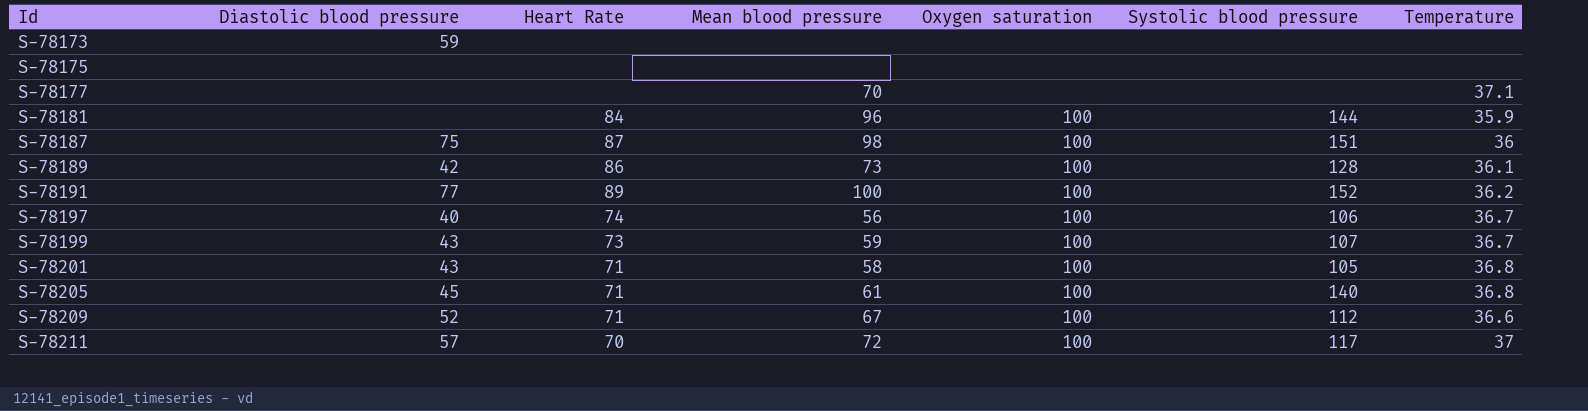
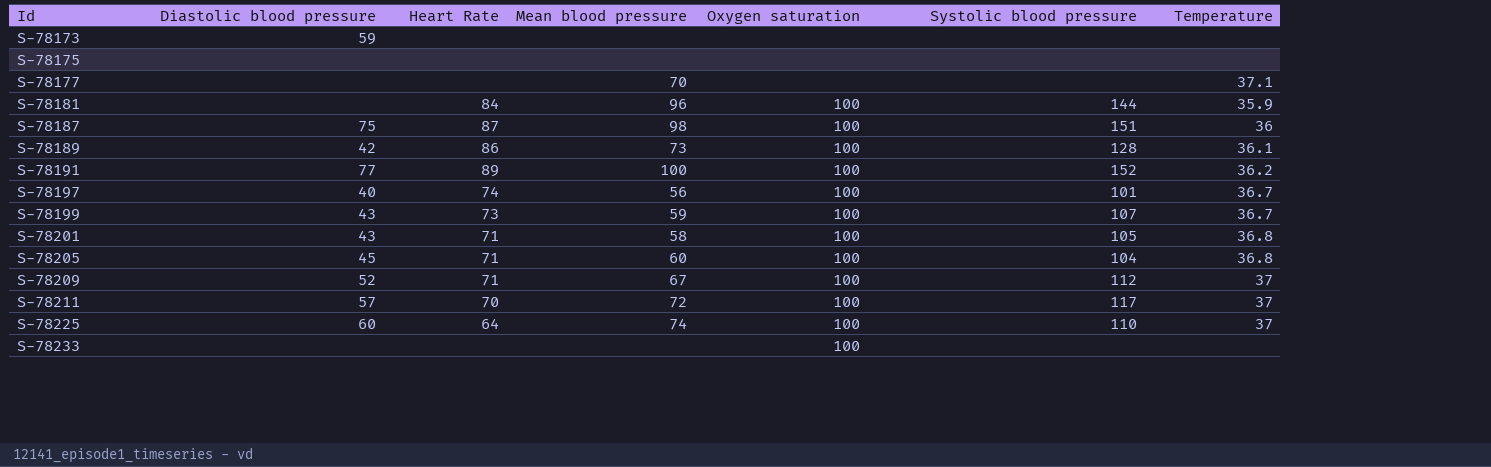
S-78197 | Systolic blood pressure: 106 -> 101
S-78205 | Mean blood pressure: 61 -> 60
S-78205 | Systolic blood pressure: 140 -> 104
S-78209 | Temperature: 36.6 -> 37
row S-78225: none -> 60 | 64 | 74 | 100 | 110 | 37
row S-78233: none -> none | none | none | 100 | none | none

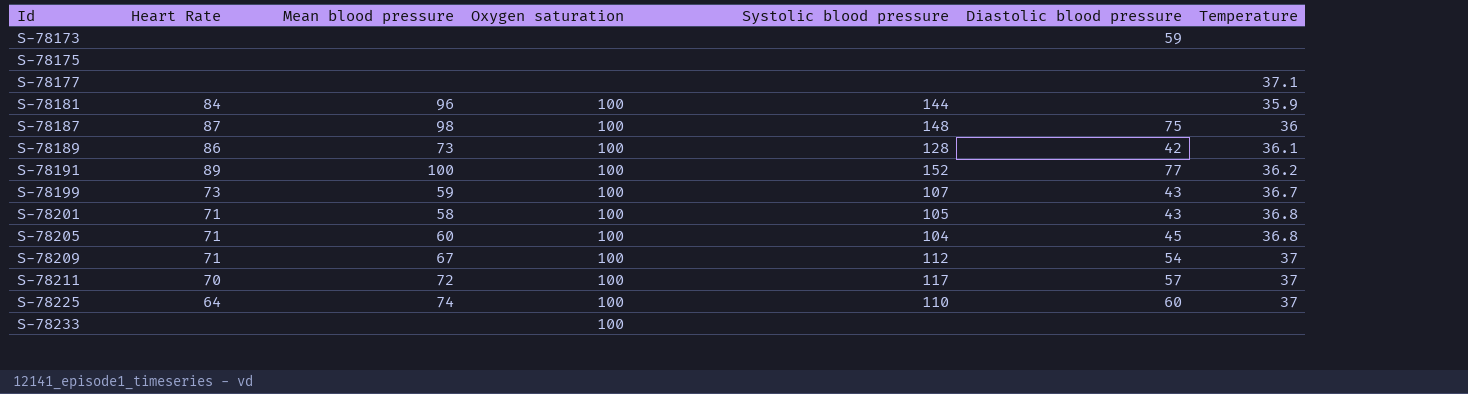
column Diastolic blood pressure | position: 2 -> 6
row S-78197: 40 | 74 | 56 | 100 | 101 | 36.7 -> none
S-78177 | Mean blood pressure: 70 -> none
S-78187 | Systolic blood pressure: 151 -> 148
S-78209 | Diastolic blood pressure: 52 -> 54

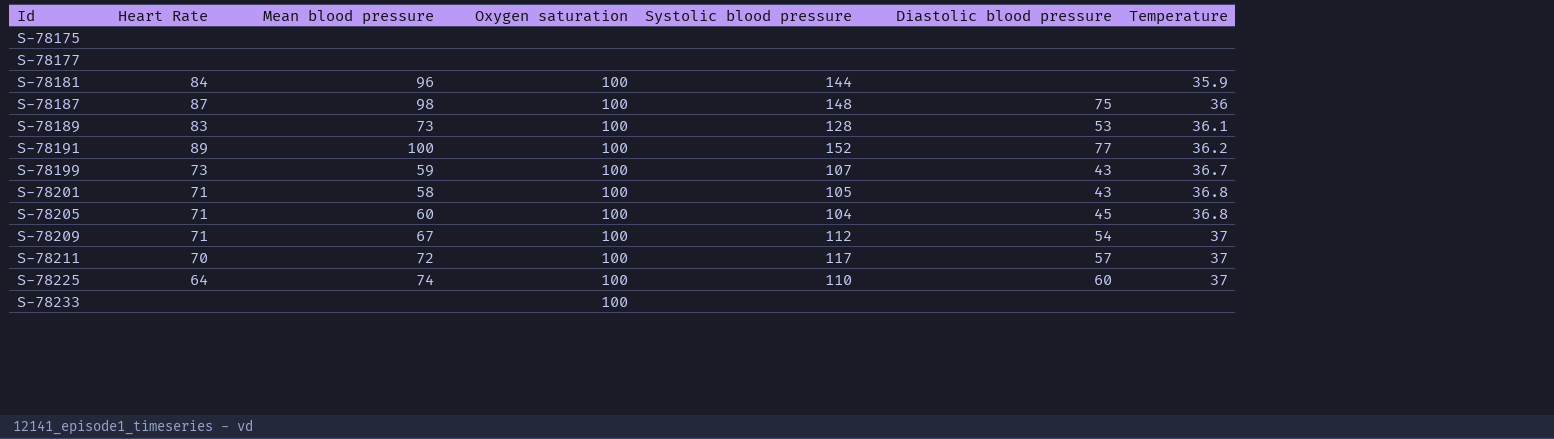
row S-78173: none | none | none | none | 59 | none -> none
S-78177 | Temperature: 37.1 -> none
S-78189 | Heart Rate: 86 -> 83
S-78189 | Diastolic blood pressure: 42 -> 53

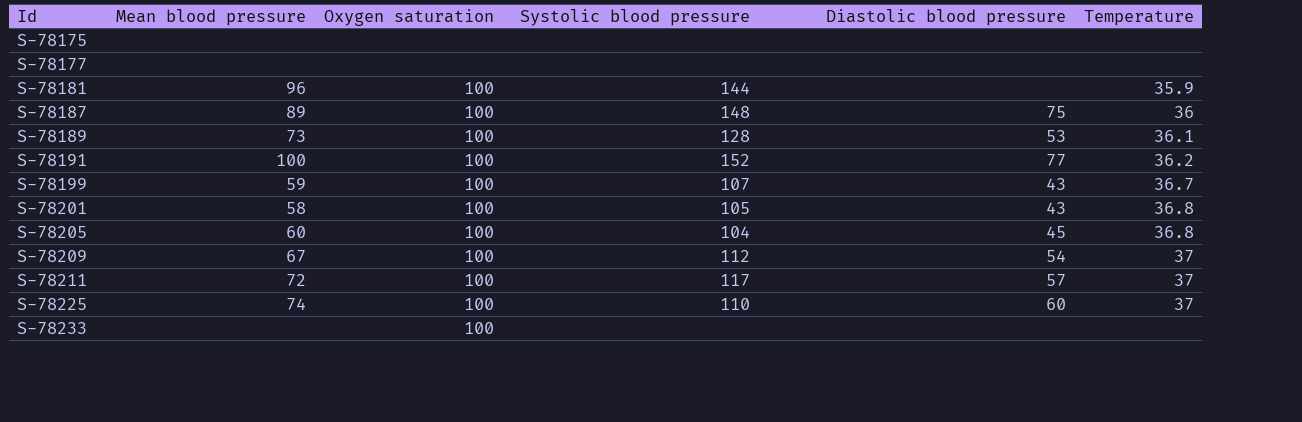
column Heart Rate | position: 2 -> none
S-78187 | Mean blood pressure: 98 -> 89

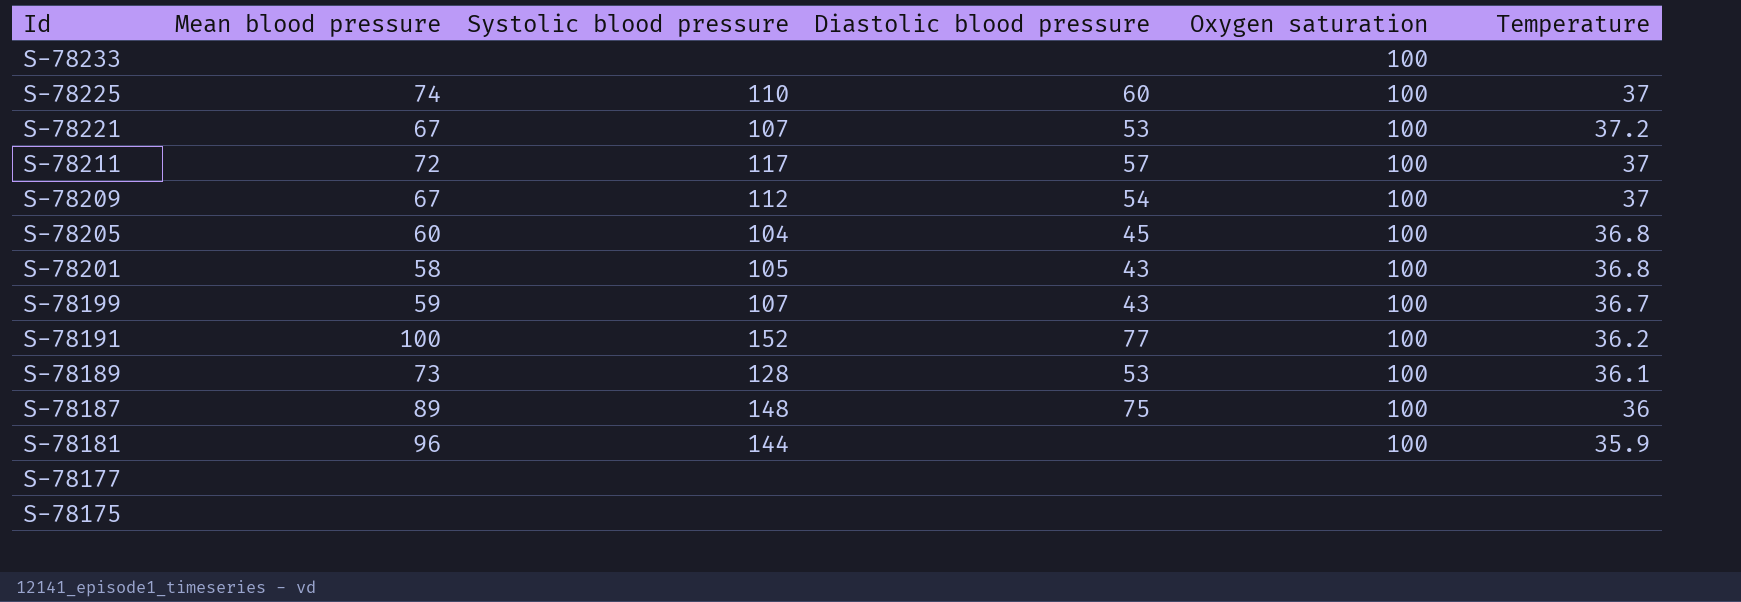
row order: Id ascending -> Id descending
column Oxygen saturation | position: 3 -> 5
row S-78221: none -> 67 | 107 | 53 | 100 | 37.2

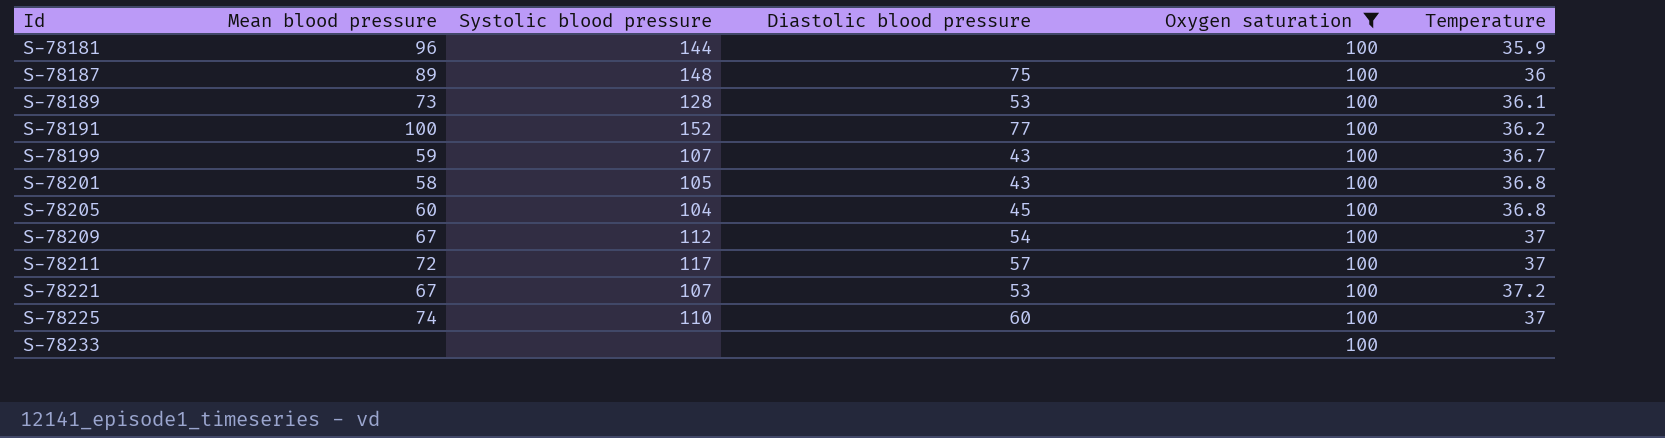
filter: none -> Oxygen saturation = 100
row order: Id descending -> Id ascending

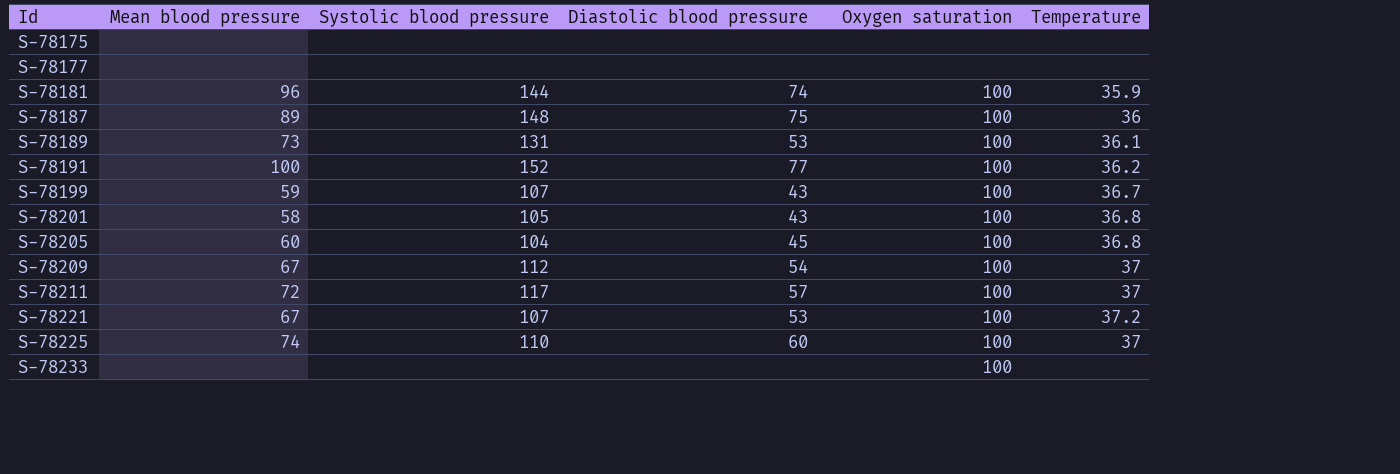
filter: Oxygen saturation = 100 -> none
S-78181 | Diastolic blood pressure: none -> 74
S-78189 | Systolic blood pressure: 128 -> 131

